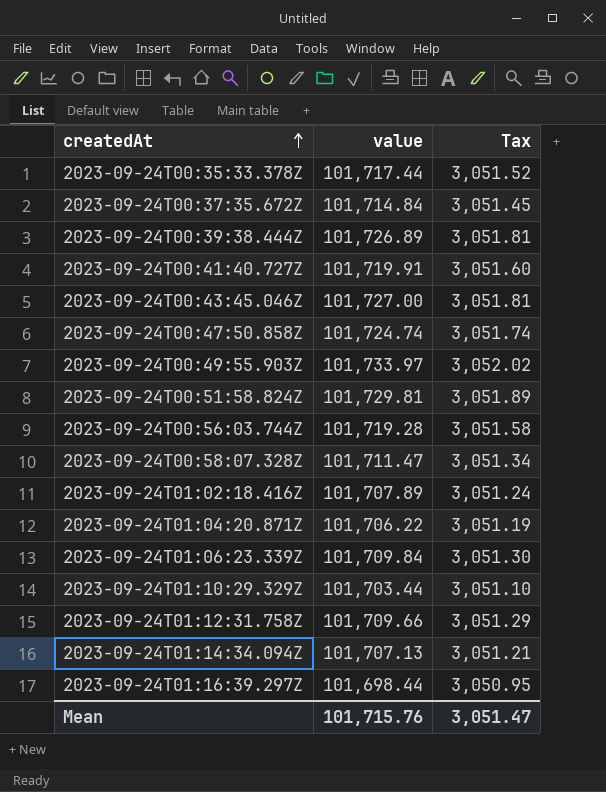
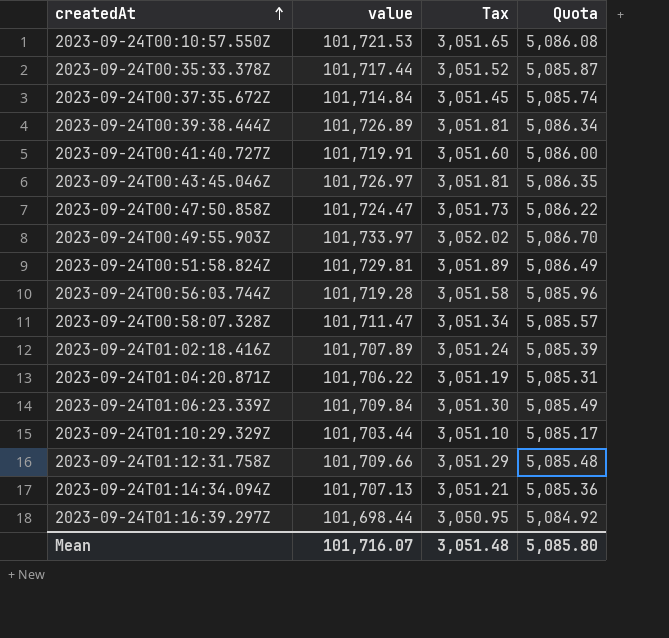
column Quota | formula: none -> [value] * 0.05
row 2023-09-24T00:10:57.550Z: none -> 101,721.53 | 3,051.65 | 5,086.08
2023-09-24T00:43:45.046Z | value: 101,727.00 -> 101,726.97
2023-09-24T00:47:50.858Z | value: 101,724.74 -> 101,724.47
2023-09-24T00:47:50.858Z | Tax: 3,051.74 -> 3,051.73
Mean | value: 101,715.76 -> 101,716.07
Mean | Tax: 3,051.47 -> 3,051.48

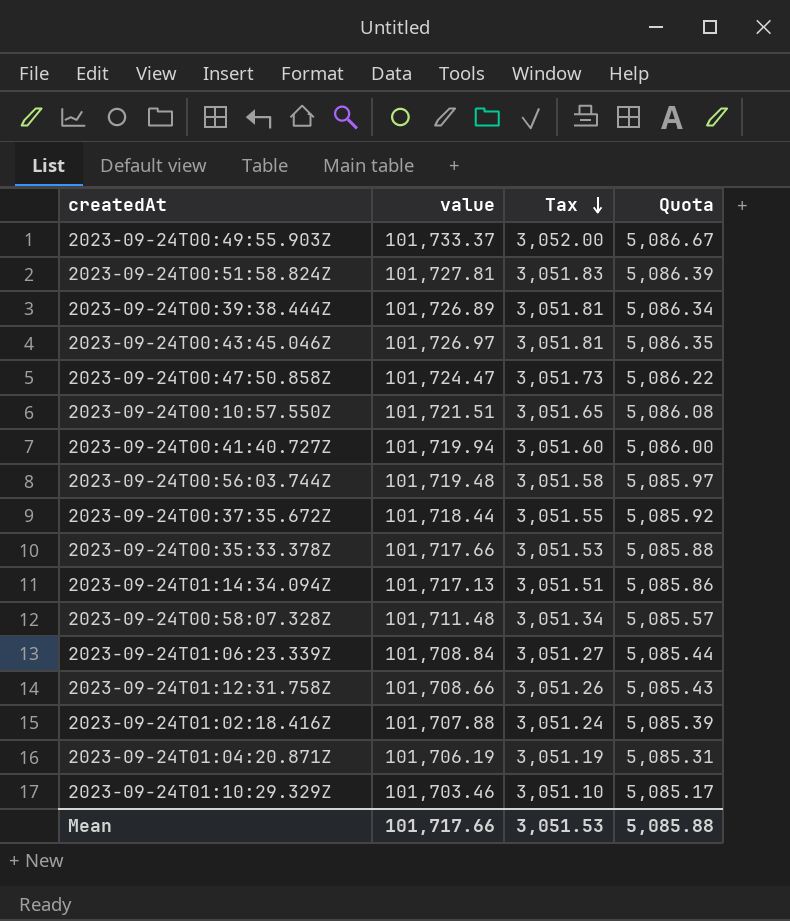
row order: createdAt ascending -> Tax descending
row 2023-09-24T01:16:39.297Z: 101,698.44 | 3,050.95 | 5,084.92 -> none
2023-09-24T00:49:55.903Z | value: 101,733.97 -> 101,733.37
2023-09-24T00:49:55.903Z | Tax: 3,052.02 -> 3,052.00
2023-09-24T00:49:55.903Z | Quota: 5,086.70 -> 5,086.67
2023-09-24T00:51:58.824Z | value: 101,729.81 -> 101,727.81
2023-09-24T00:51:58.824Z | Tax: 3,051.89 -> 3,051.83
2023-09-24T00:51:58.824Z | Quota: 5,086.49 -> 5,086.39
2023-09-24T00:10:57.550Z | value: 101,721.53 -> 101,721.51
2023-09-24T00:41:40.727Z | value: 101,719.91 -> 101,719.94
2023-09-24T00:56:03.744Z | value: 101,719.28 -> 101,719.48
2023-09-24T00:56:03.744Z | Quota: 5,085.96 -> 5,085.97
2023-09-24T00:37:35.672Z | value: 101,714.84 -> 101,718.44
2023-09-24T00:37:35.672Z | Tax: 3,051.45 -> 3,051.55
2023-09-24T00:37:35.672Z | Quota: 5,085.74 -> 5,085.92
2023-09-24T00:35:33.378Z | value: 101,717.44 -> 101,717.66
2023-09-24T00:35:33.378Z | Tax: 3,051.52 -> 3,051.53
2023-09-24T00:35:33.378Z | Quota: 5,085.87 -> 5,085.88
2023-09-24T01:14:34.094Z | value: 101,707.13 -> 101,717.13
2023-09-24T01:14:34.094Z | Tax: 3,051.21 -> 3,051.51
2023-09-24T01:14:34.094Z | Quota: 5,085.36 -> 5,085.86
2023-09-24T00:58:07.328Z | value: 101,711.47 -> 101,711.48
2023-09-24T01:06:23.339Z | value: 101,709.84 -> 101,708.84
2023-09-24T01:06:23.339Z | Tax: 3,051.30 -> 3,051.27
2023-09-24T01:06:23.339Z | Quota: 5,085.49 -> 5,085.44
2023-09-24T01:12:31.758Z | value: 101,709.66 -> 101,708.66
2023-09-24T01:12:31.758Z | Tax: 3,051.29 -> 3,051.26
2023-09-24T01:12:31.758Z | Quota: 5,085.48 -> 5,085.43
2023-09-24T01:02:18.416Z | value: 101,707.89 -> 101,707.88
2023-09-24T01:04:20.871Z | value: 101,706.22 -> 101,706.19
2023-09-24T01:10:29.329Z | value: 101,703.44 -> 101,703.46
Mean | value: 101,716.07 -> 101,717.66
Mean | Tax: 3,051.48 -> 3,051.53
Mean | Quota: 5,085.80 -> 5,085.88

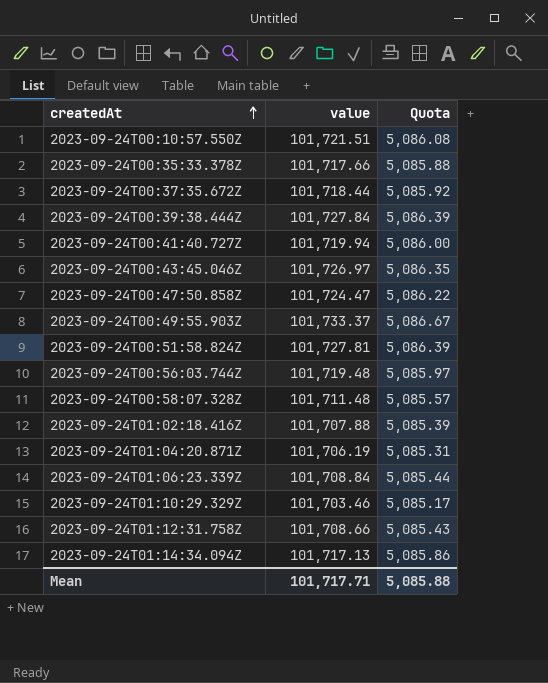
row order: Tax descending -> createdAt ascending
column Tax | formula: [value] * 0.03 -> none
2023-09-24T00:39:38.444Z | value: 101,726.89 -> 101,727.84
2023-09-24T00:39:38.444Z | Quota: 5,086.34 -> 5,086.39
Mean | value: 101,717.66 -> 101,717.71

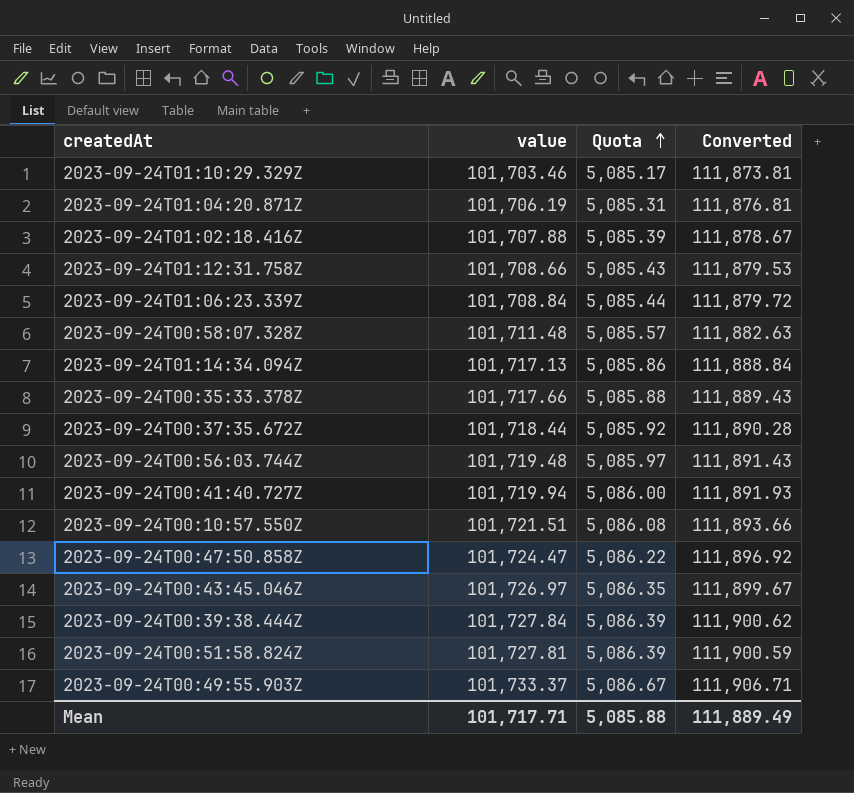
row order: createdAt ascending -> Quota ascending
column Converted | formula: none -> [value] * 1.1

